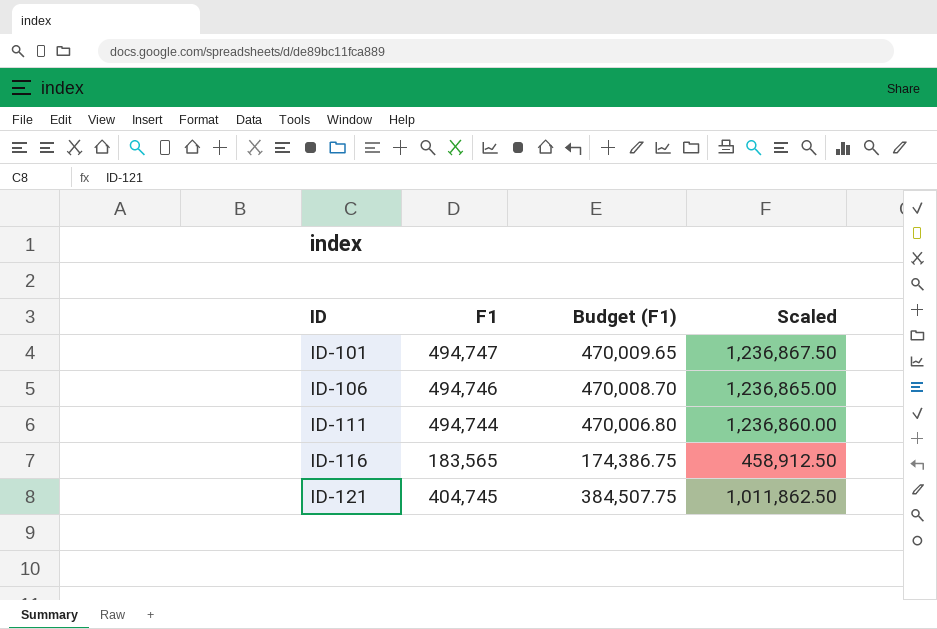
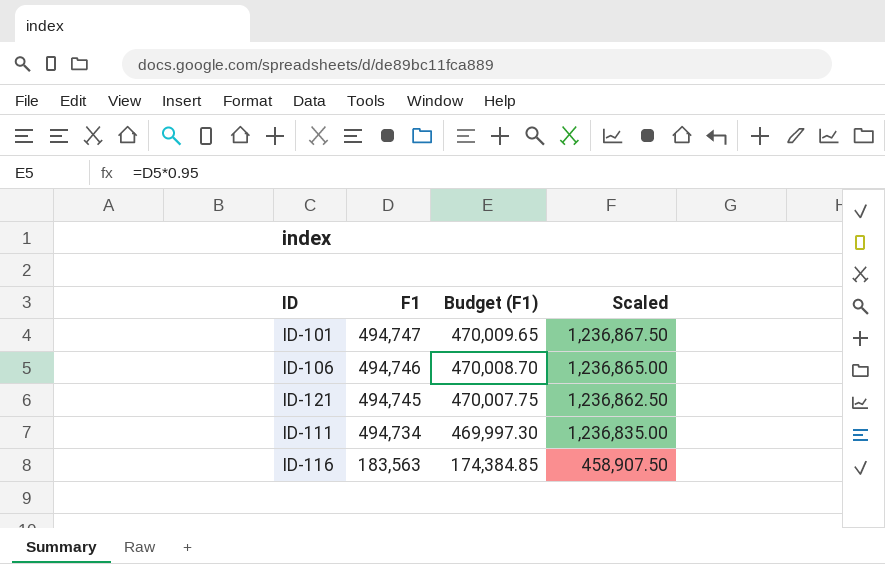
row order: ID ascending -> F1 descending
ID-121 | F1: 404,745 -> 494,745
ID-121 | Budget (F1): 384,507.75 -> 470,007.75
ID-121 | Scaled: 1,011,862.50 -> 1,236,862.50
ID-111 | F1: 494,744 -> 494,734
ID-111 | Budget (F1): 470,006.80 -> 469,997.30
ID-111 | Scaled: 1,236,860.00 -> 1,236,835.00
ID-116 | F1: 183,565 -> 183,563
ID-116 | Budget (F1): 174,386.75 -> 174,384.85
ID-116 | Scaled: 458,912.50 -> 458,907.50

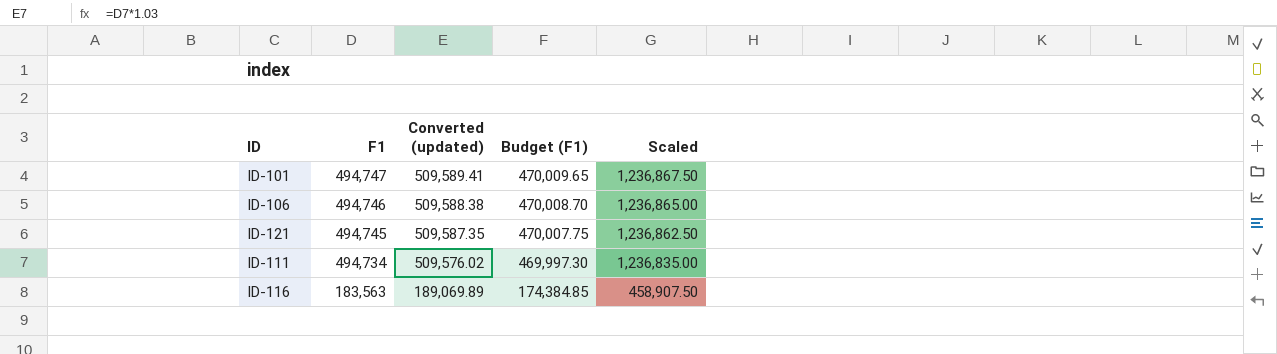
column Converted (updated) | formula: none -> [F1] * 1.03

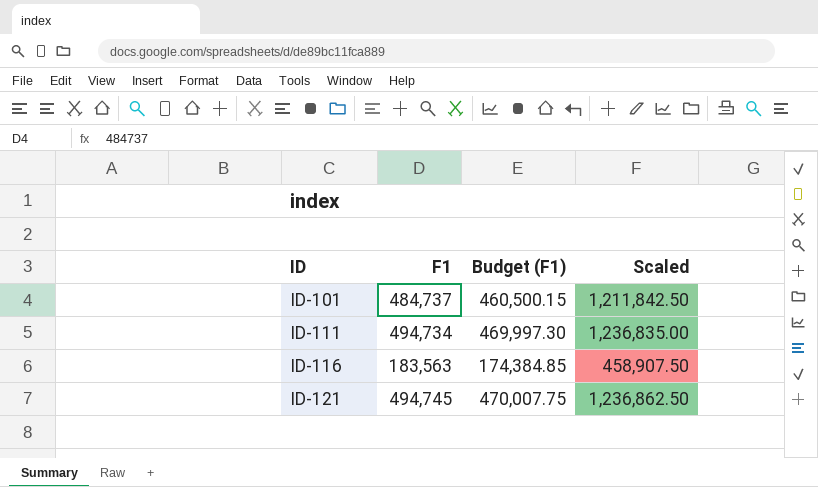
row order: F1 descending -> ID ascending
column Converted (updated) | formula: [F1] * 1.03 -> none
row ID-106: 494,746 | 509,588.38 | 470,008.70 | 1,236,865.00 -> none
ID-101 | F1: 494,747 -> 484,737
ID-101 | Budget (F1): 470,009.65 -> 460,500.15
ID-101 | Scaled: 1,236,867.50 -> 1,211,842.50

